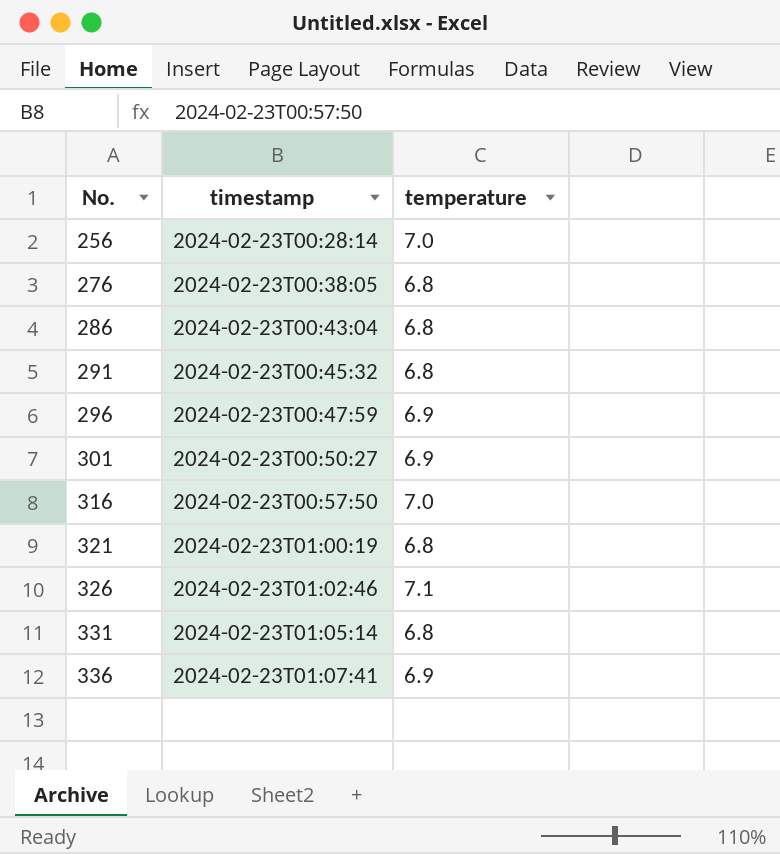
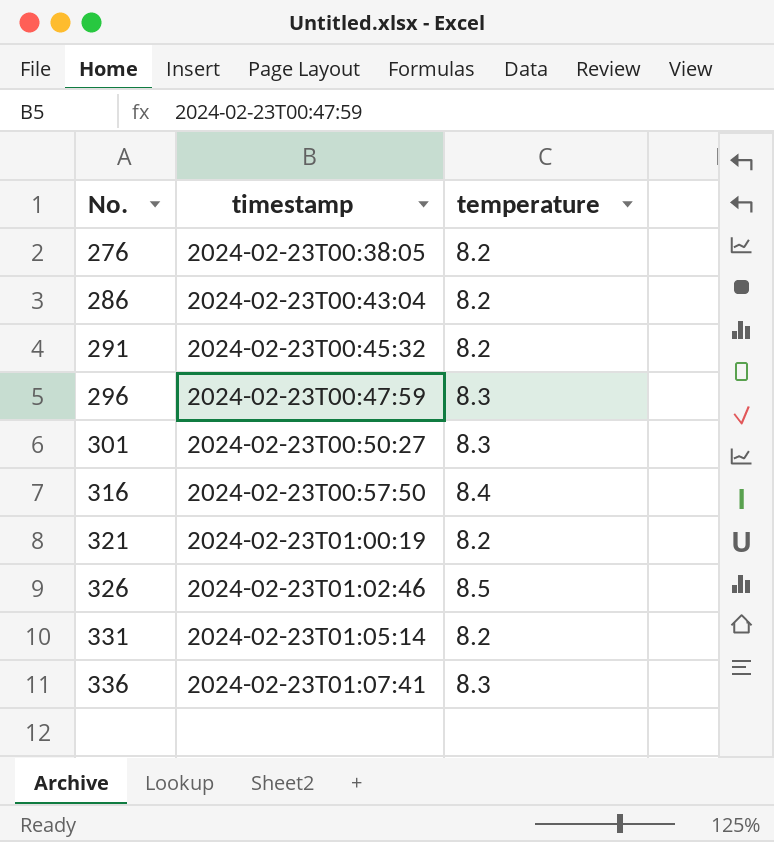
row 256: 2024-02-23T00:28:14 | 7.0 -> none
276 | temperature: 6.8 -> 8.2
286 | temperature: 6.8 -> 8.2
291 | temperature: 6.8 -> 8.2
296 | temperature: 6.9 -> 8.3
301 | temperature: 6.9 -> 8.3
316 | temperature: 7.0 -> 8.4
321 | temperature: 6.8 -> 8.2
326 | temperature: 7.1 -> 8.5
331 | temperature: 6.8 -> 8.2
336 | temperature: 6.9 -> 8.3

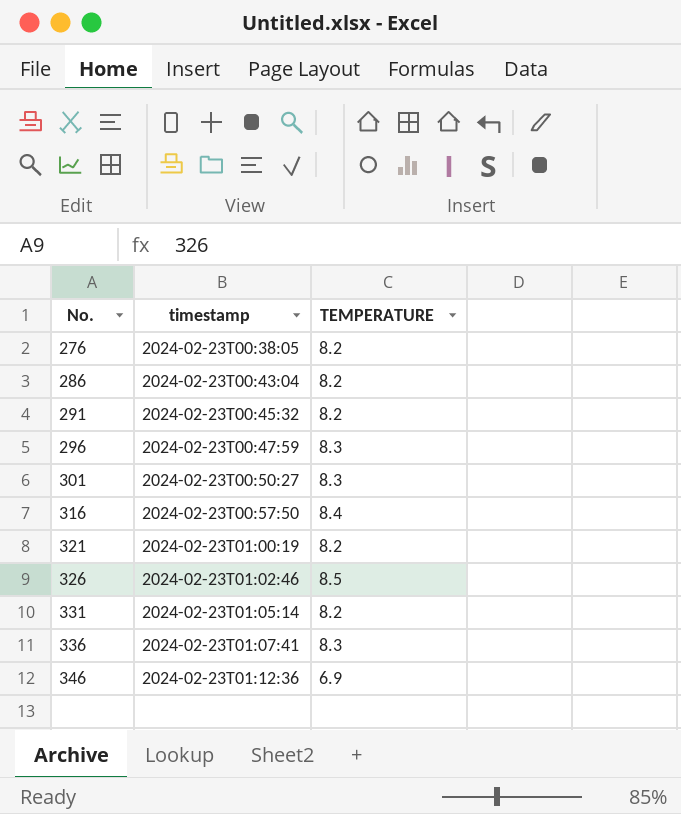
column name: temperature -> TEMPERATURE
row 346: none -> 2024-02-23T01:12:36 | 6.9

